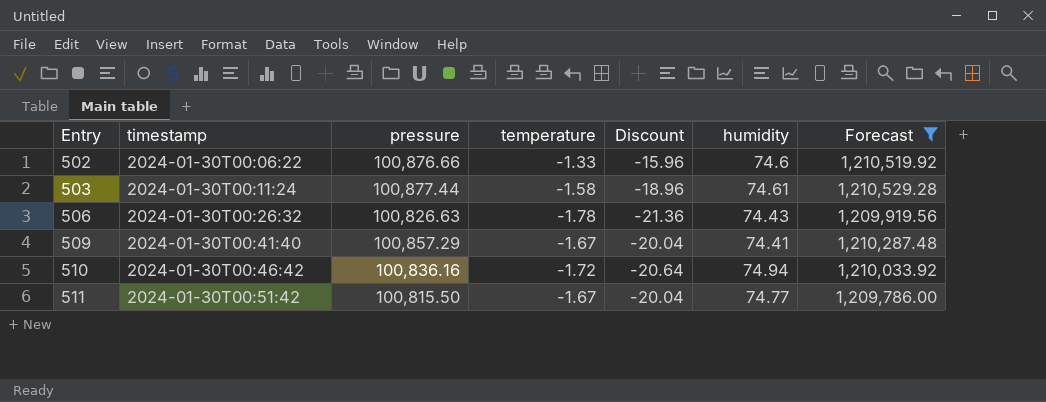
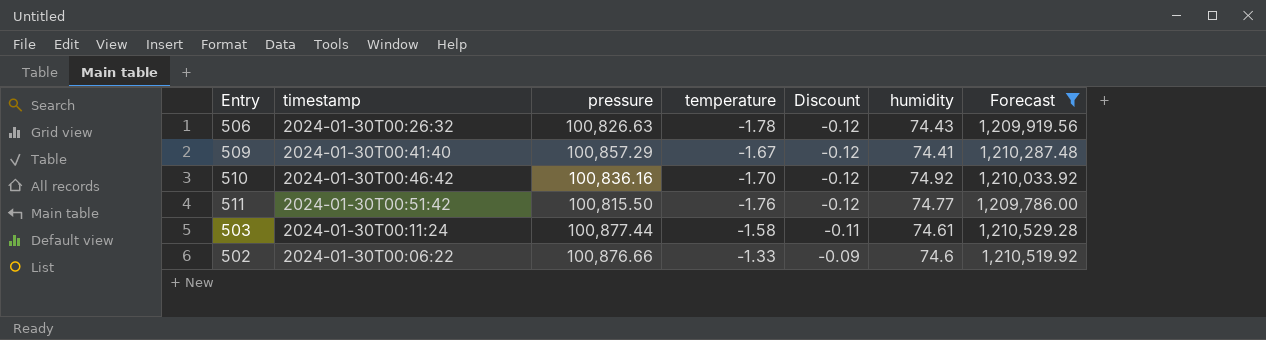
row order: Entry ascending -> Discount ascending
column Discount | formula: [temperature] * 12 -> [temperature] * 0.07
510 | temperature: -1.72 -> -1.70
510 | humidity: 74.94 -> 74.92
511 | temperature: -1.67 -> -1.76

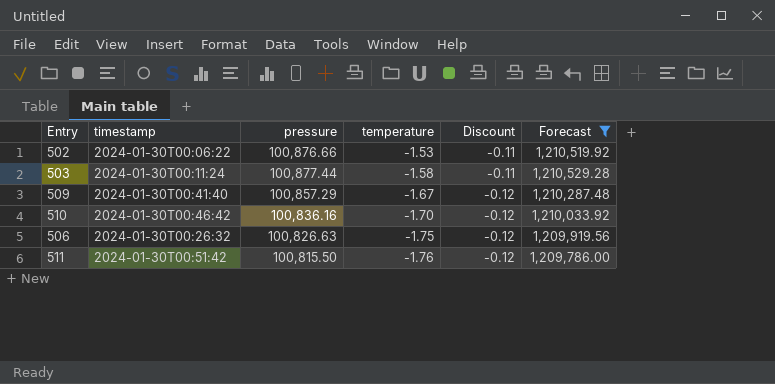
row order: Discount ascending -> temperature descending
column humidity | position: 6 -> none
502 | temperature: -1.33 -> -1.53
502 | Discount: -0.09 -> -0.11
506 | temperature: -1.78 -> -1.75

